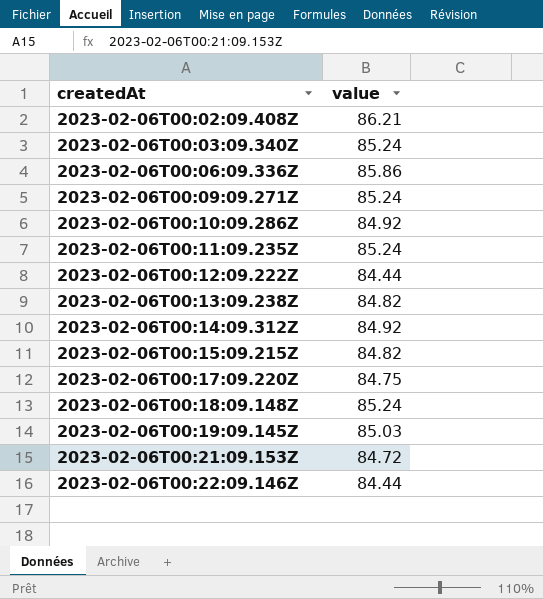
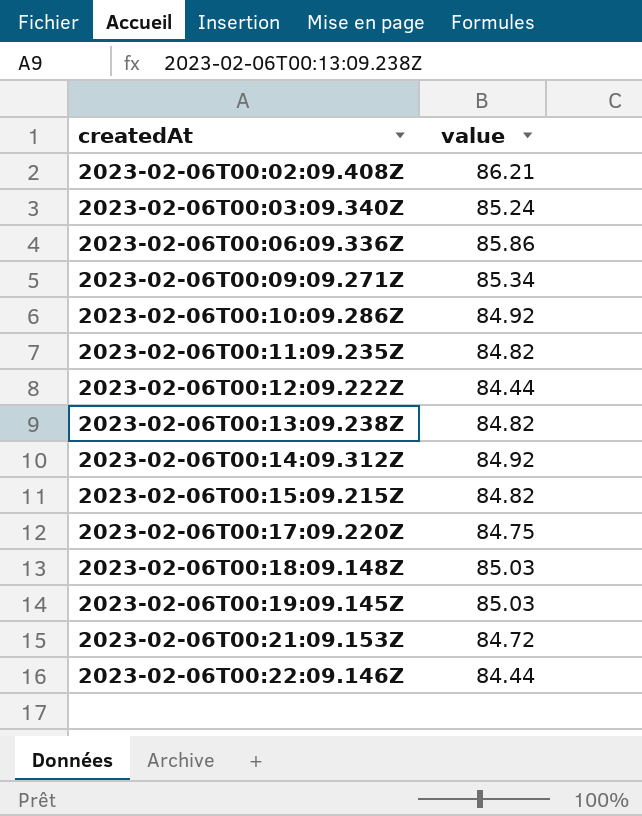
2023-02-06T00:09:09.271Z | value: 85.24 -> 85.34
2023-02-06T00:11:09.235Z | value: 85.24 -> 84.82
2023-02-06T00:18:09.148Z | value: 85.24 -> 85.03

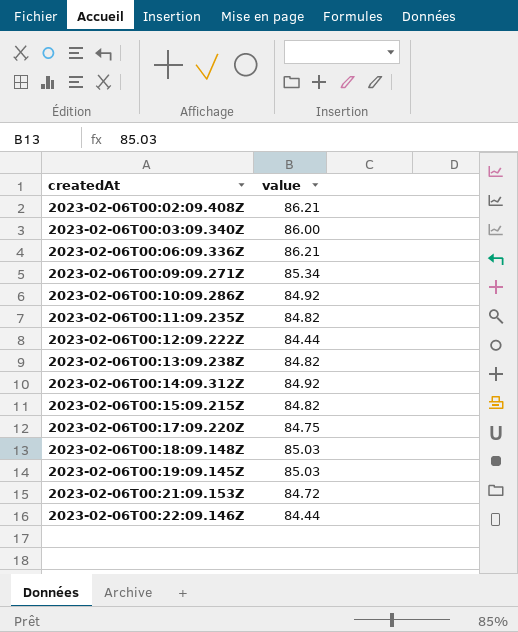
2023-02-06T00:03:09.340Z | value: 85.24 -> 86.00
2023-02-06T00:06:09.336Z | value: 85.86 -> 86.21

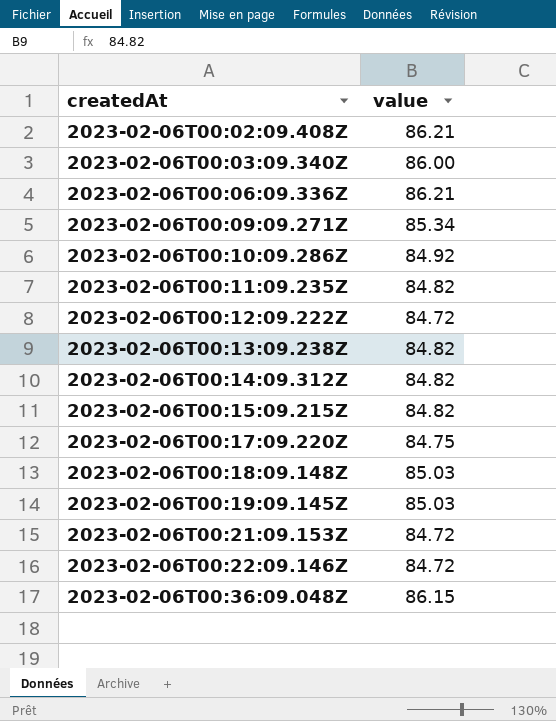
2023-02-06T00:12:09.222Z | value: 84.44 -> 84.72
2023-02-06T00:14:09.312Z | value: 84.92 -> 84.82
2023-02-06T00:22:09.146Z | value: 84.44 -> 84.72
row 2023-02-06T00:36:09.048Z: none -> 86.15

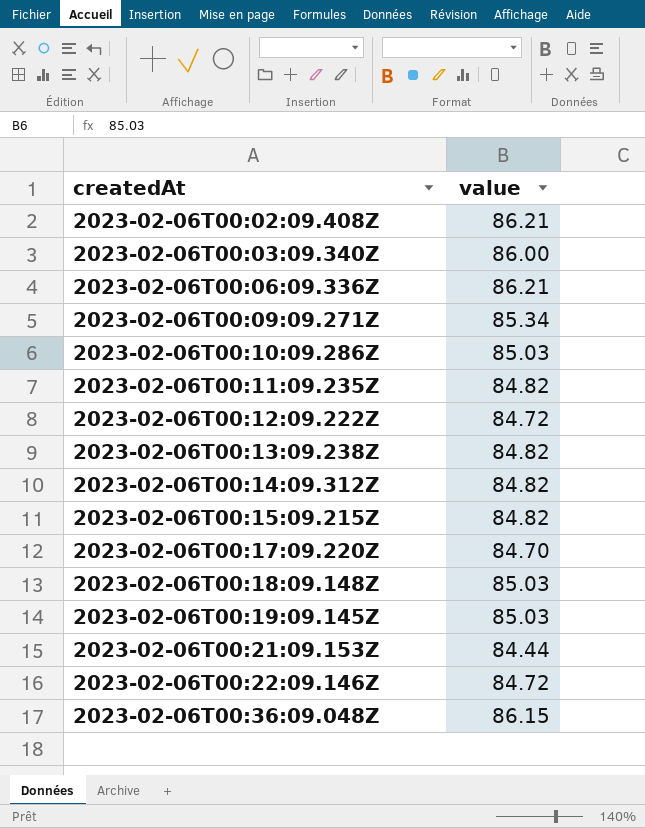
2023-02-06T00:10:09.286Z | value: 84.92 -> 85.03
2023-02-06T00:17:09.220Z | value: 84.75 -> 84.70
2023-02-06T00:21:09.153Z | value: 84.72 -> 84.44

